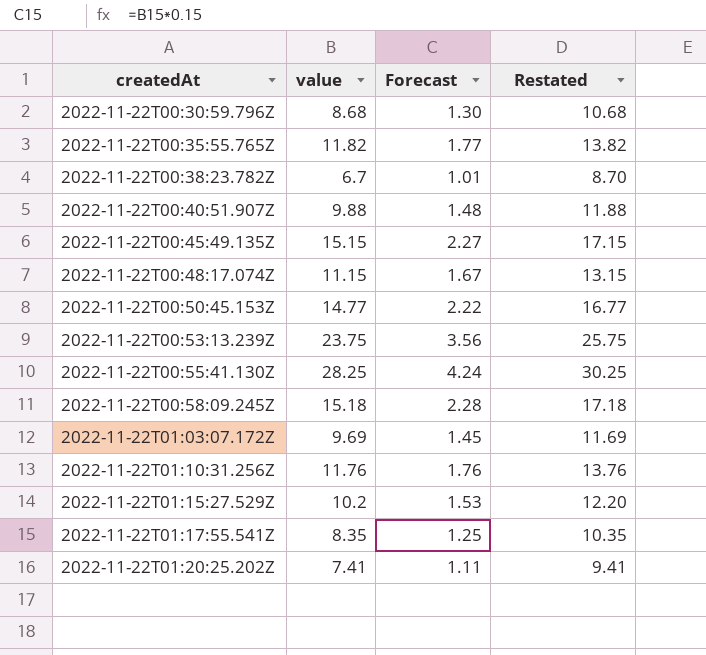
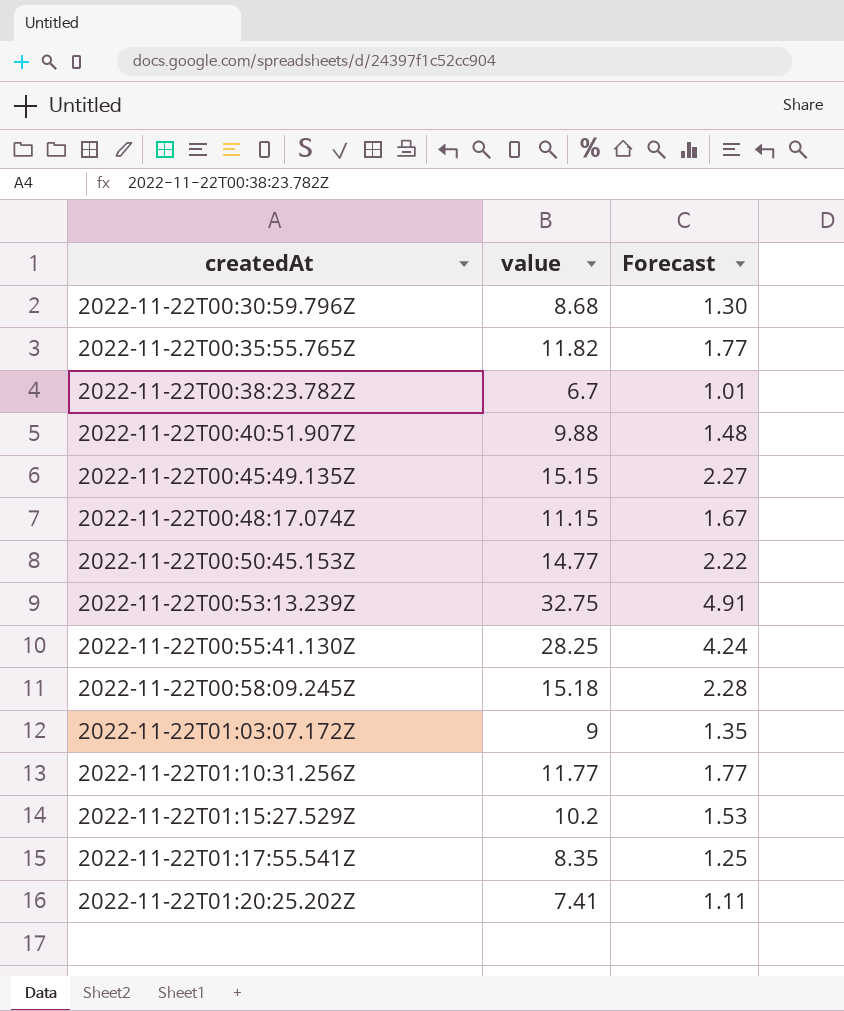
column Restated | formula: [value] + 2 -> none
2022-11-22T00:53:13.239Z | value: 23.75 -> 32.75
2022-11-22T00:53:13.239Z | Forecast: 3.56 -> 4.91
2022-11-22T01:03:07.172Z | value: 9.69 -> 9
2022-11-22T01:03:07.172Z | Forecast: 1.45 -> 1.35
2022-11-22T01:10:31.256Z | value: 11.76 -> 11.77
2022-11-22T01:10:31.256Z | Forecast: 1.76 -> 1.77

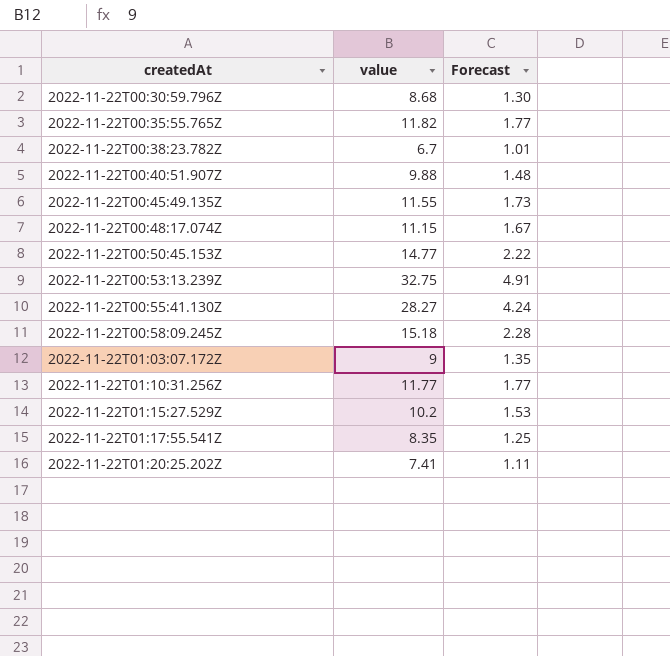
2022-11-22T00:45:49.135Z | value: 15.15 -> 11.55
2022-11-22T00:45:49.135Z | Forecast: 2.27 -> 1.73
2022-11-22T00:55:41.130Z | value: 28.25 -> 28.27

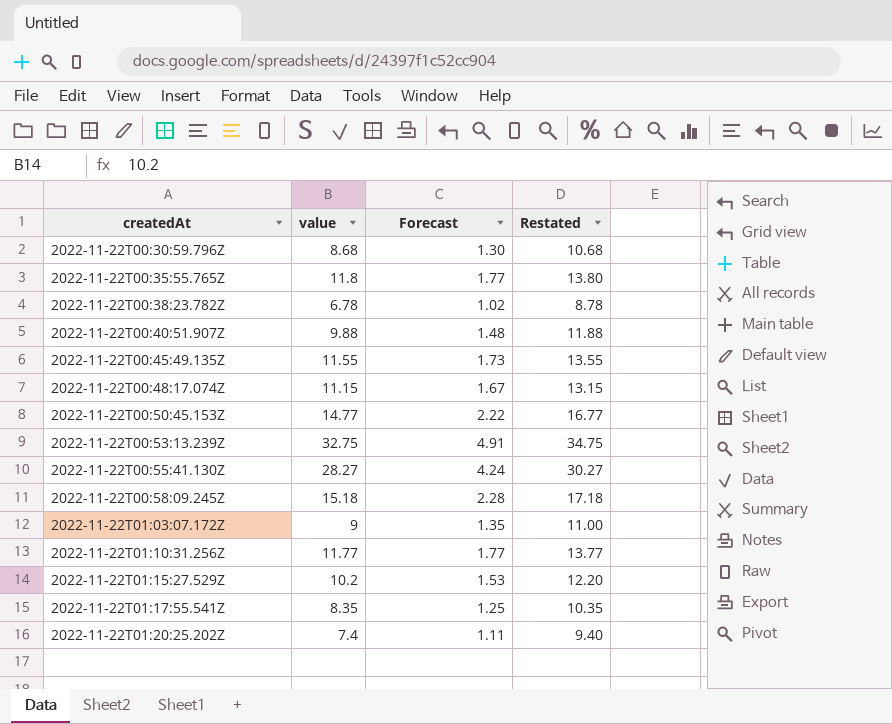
column Restated | formula: none -> [value] + 2
2022-11-22T00:35:55.765Z | value: 11.82 -> 11.8
2022-11-22T00:38:23.782Z | value: 6.7 -> 6.78
2022-11-22T00:38:23.782Z | Forecast: 1.01 -> 1.02
2022-11-22T01:20:25.202Z | value: 7.41 -> 7.4

